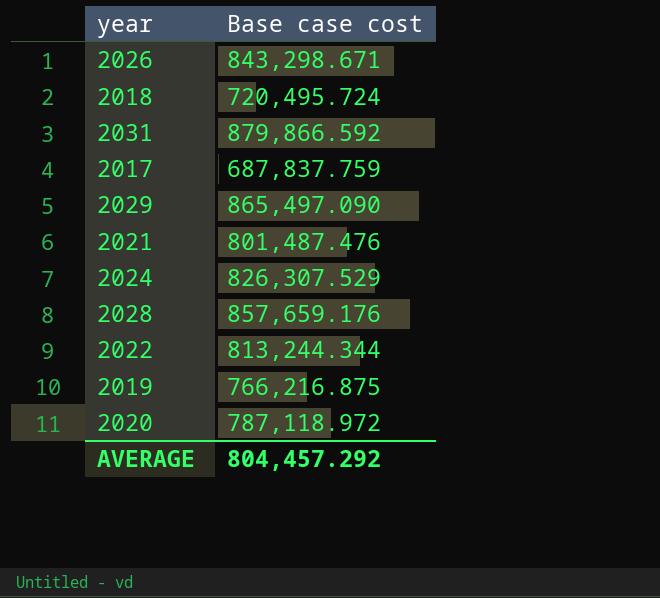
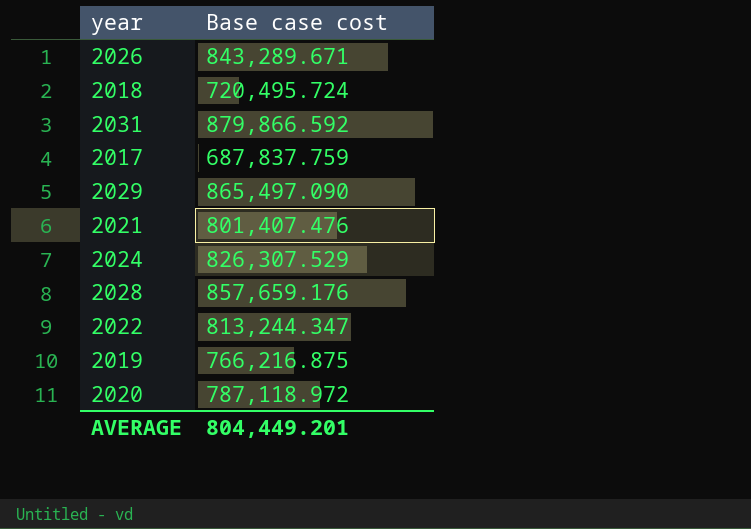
2026 | Base case cost: 843,298.671 -> 843,289.671
2021 | Base case cost: 801,487.476 -> 801,407.476
2022 | Base case cost: 813,244.344 -> 813,244.347
AVERAGE | Base case cost: 804,457.292 -> 804,449.201

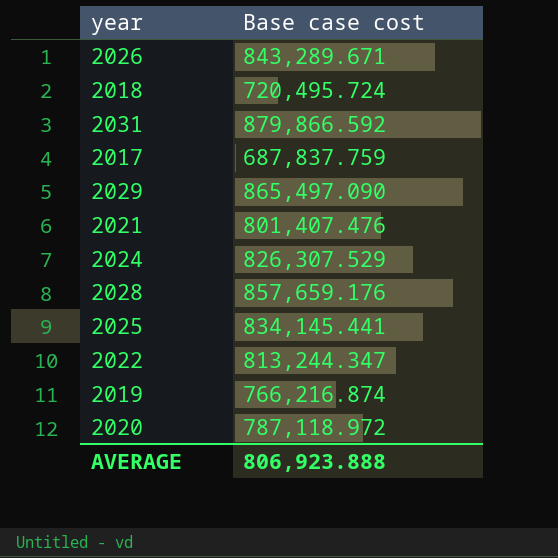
row 2025: none -> 834,145.441
2019 | Base case cost: 766,216.875 -> 766,216.874
AVERAGE | Base case cost: 804,449.201 -> 806,923.888

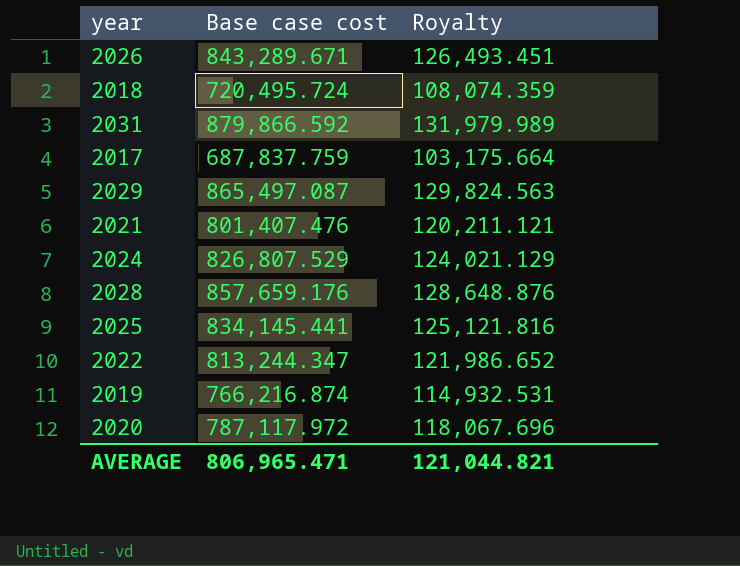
column Royalty | formula: none -> [Base case cost] * 0.15
2029 | Base case cost: 865,497.090 -> 865,497.087
2024 | Base case cost: 826,307.529 -> 826,807.529
2020 | Base case cost: 787,118.972 -> 787,117.972
AVERAGE | Base case cost: 806,923.888 -> 806,965.471

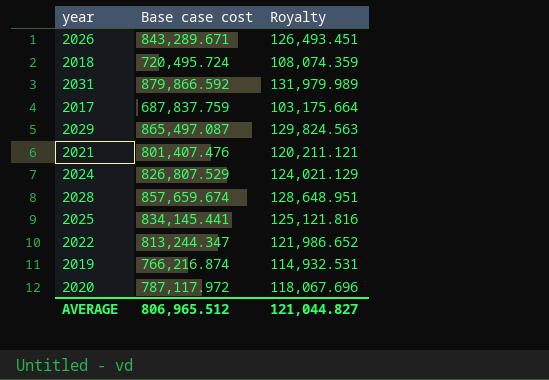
2028 | Base case cost: 857,659.176 -> 857,659.674
2028 | Royalty: 128,648.876 -> 128,648.951
AVERAGE | Base case cost: 806,965.471 -> 806,965.512
AVERAGE | Royalty: 121,044.821 -> 121,044.827

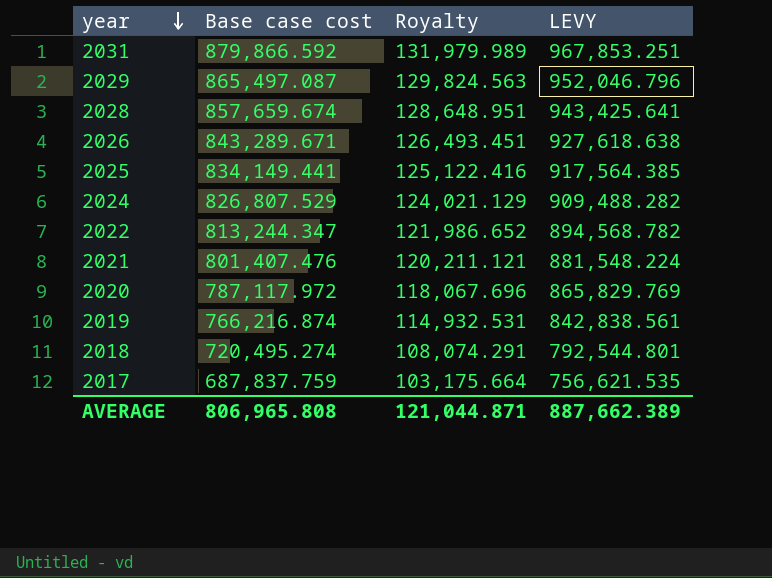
row order: none -> year descending
column LEVY | formula: none -> [Base case cost] * 1.1
2025 | Base case cost: 834,145.441 -> 834,149.441
2025 | Royalty: 125,121.816 -> 125,122.416
2018 | Base case cost: 720,495.724 -> 720,495.274
2018 | Royalty: 108,074.359 -> 108,074.291
AVERAGE | Base case cost: 806,965.512 -> 806,965.808
AVERAGE | Royalty: 121,044.827 -> 121,044.871

